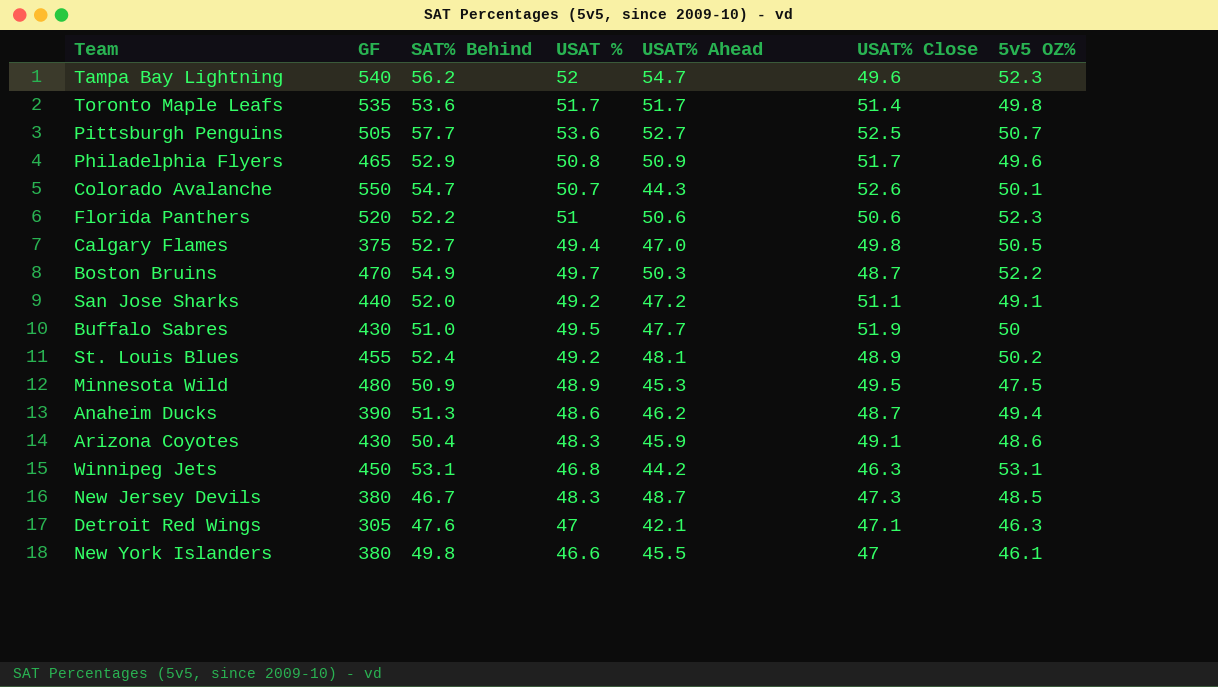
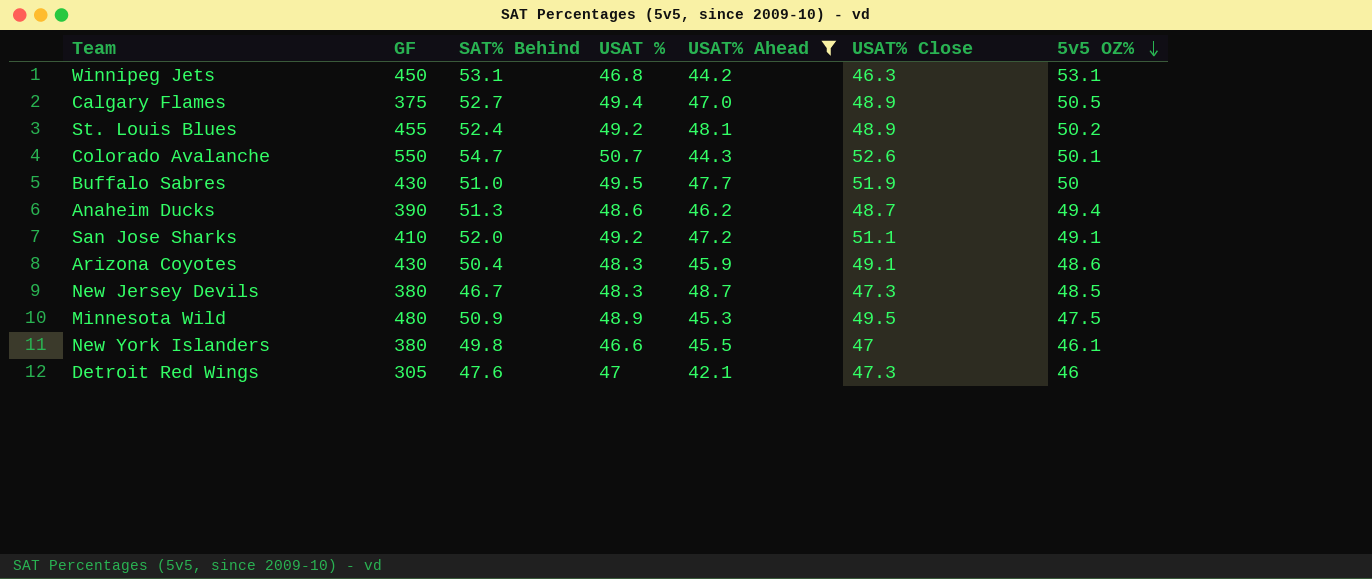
filter: none -> USAT% Ahead <= 48.7
row order: none -> 5v5 OZ% descending
Calgary Flames | USAT% Close: 49.8 -> 48.9
San Jose Sharks | GF: 440 -> 410
Detroit Red Wings | USAT% Close: 47.1 -> 47.3
Detroit Red Wings | 5v5 OZ%: 46.3 -> 46

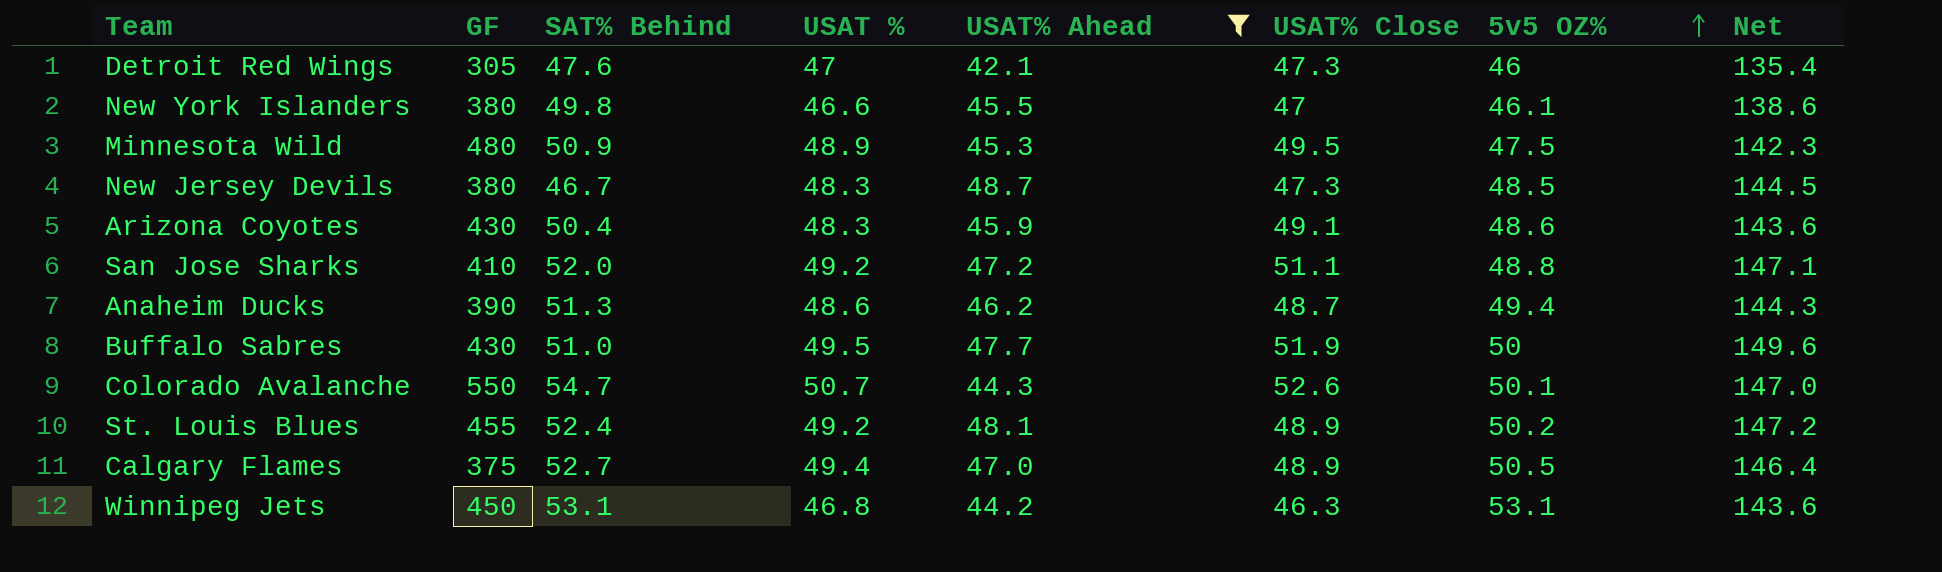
row order: 5v5 OZ% descending -> 5v5 OZ% ascending
column Net | formula: none -> [USAT% Ahead] + [USAT% Close] + [5v5 OZ%]
San Jose Sharks | 5v5 OZ%: 49.1 -> 48.8

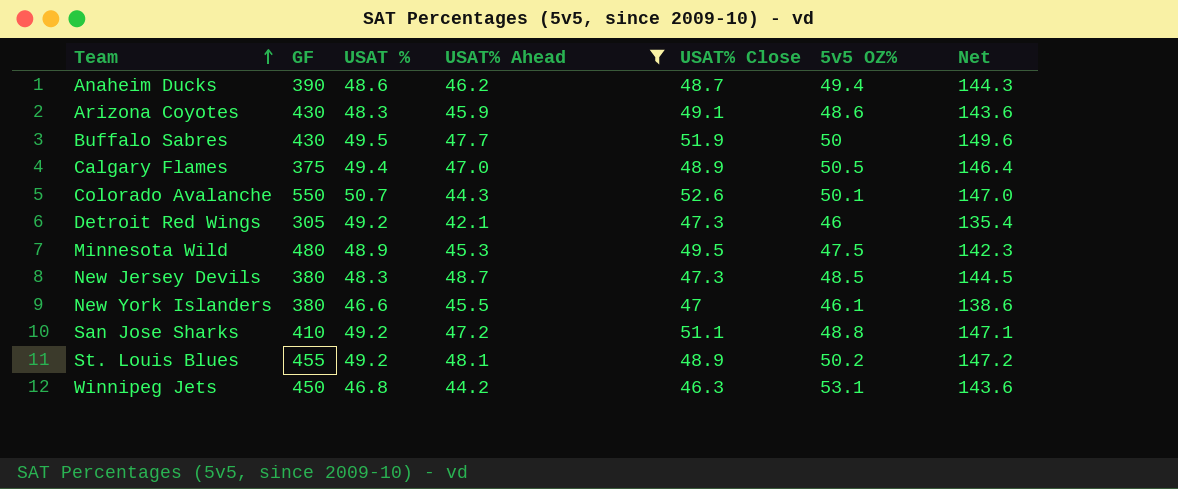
row order: 5v5 OZ% ascending -> Team ascending
column SAT% Behind | position: 3 -> none
Detroit Red Wings | USAT %: 47 -> 49.2

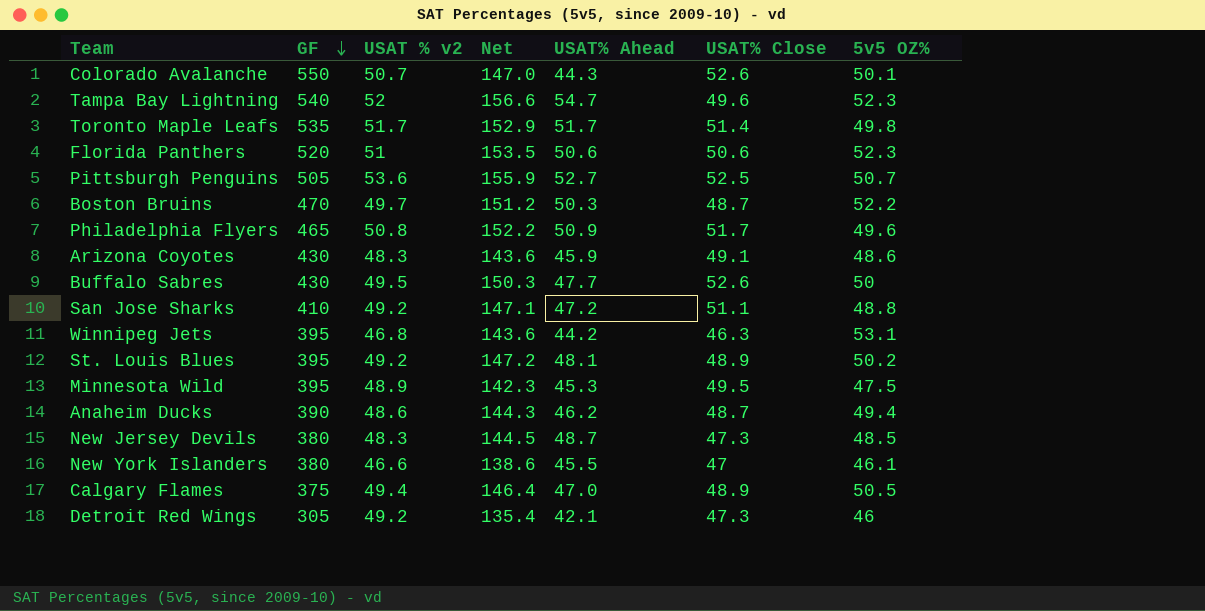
filter: USAT% Ahead <= 48.7 -> none
row order: Team ascending -> GF descending
column name: USAT % -> USAT % v2
column Net | position: 7 -> 4
Buffalo Sabres | Net: 149.6 -> 150.3
Buffalo Sabres | USAT% Close: 51.9 -> 52.6
Winnipeg Jets | GF: 450 -> 395
St. Louis Blues | GF: 455 -> 395
Minnesota Wild | GF: 480 -> 395

